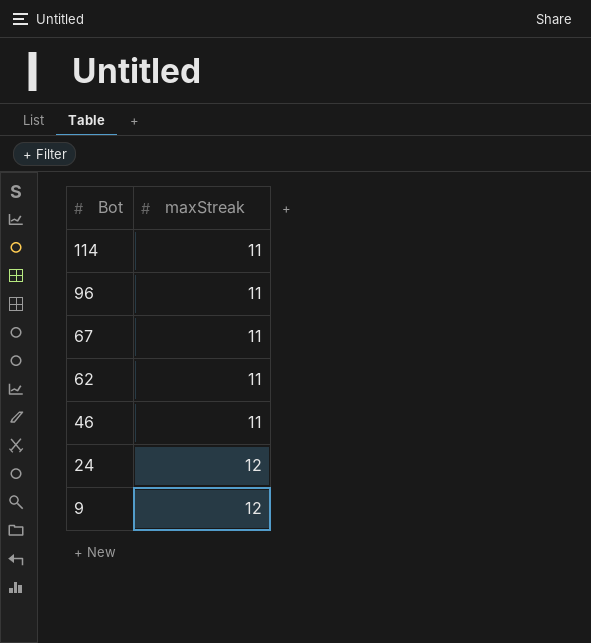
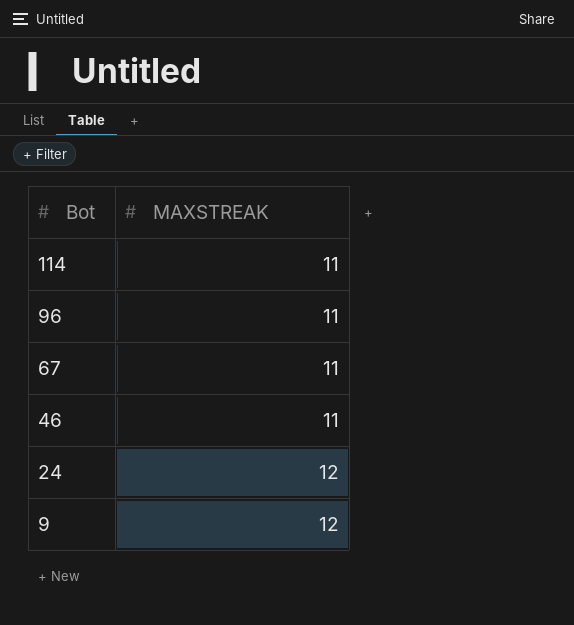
column name: maxStreak -> MAXSTREAK
row 62: 11 -> none

